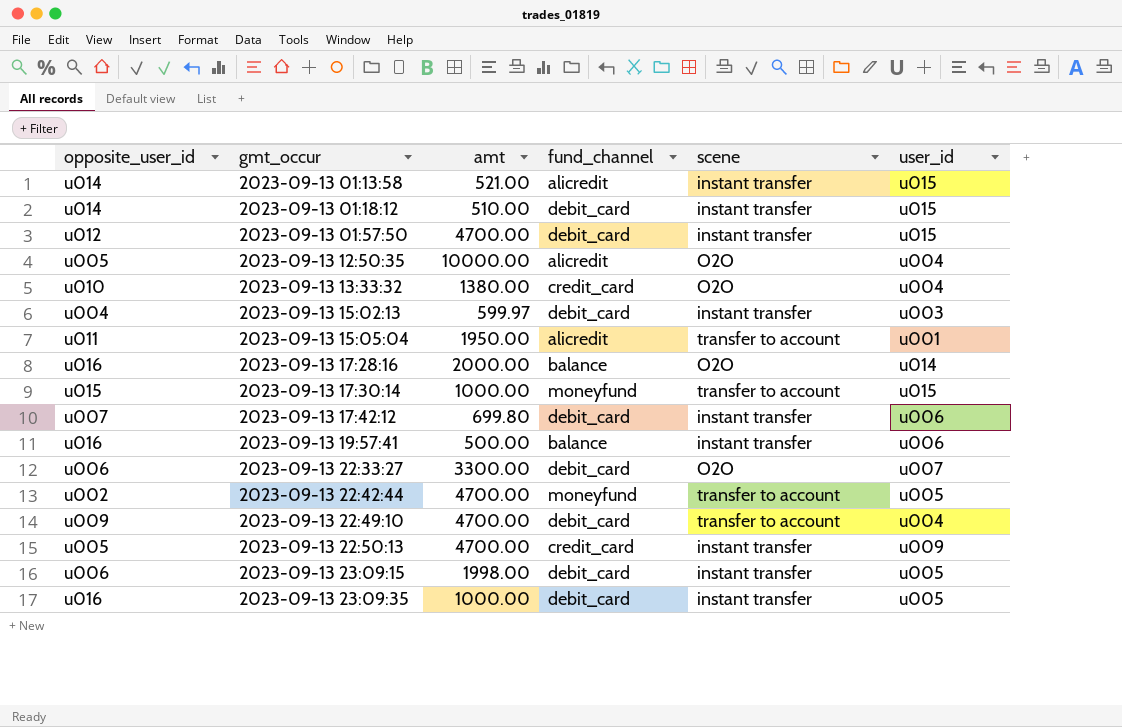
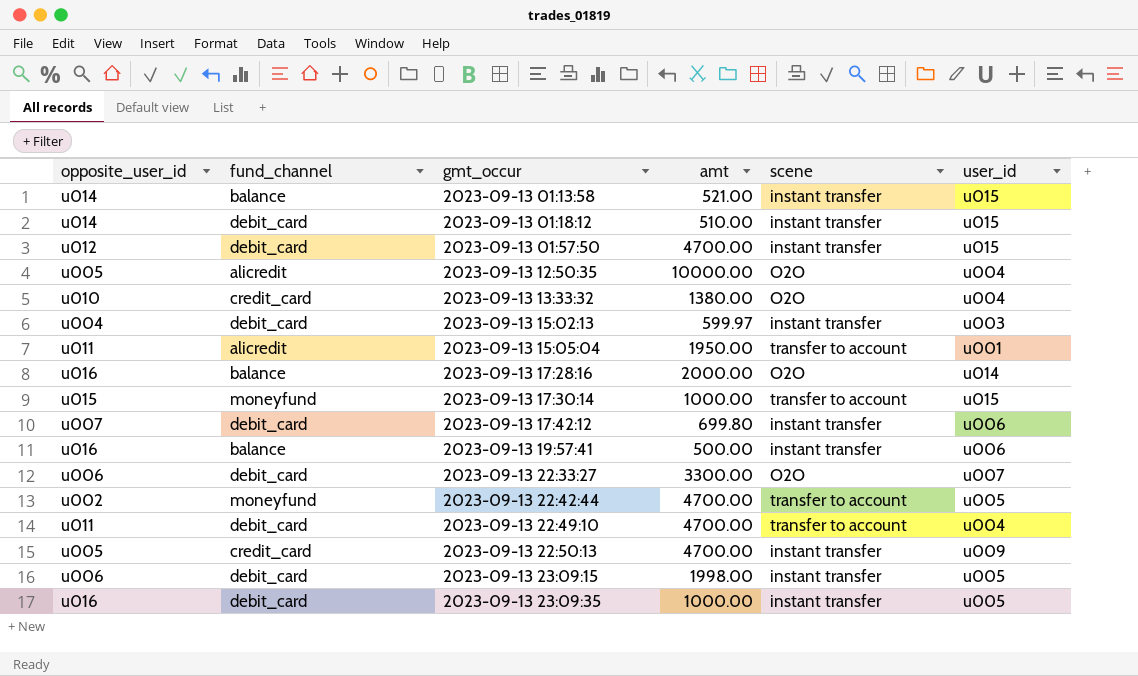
column fund_channel | position: 4 -> 2
2023-09-13 01:13:58 | fund_channel: alicredit -> balance
2023-09-13 22:49:10 | opposite_user_id: u009 -> u011

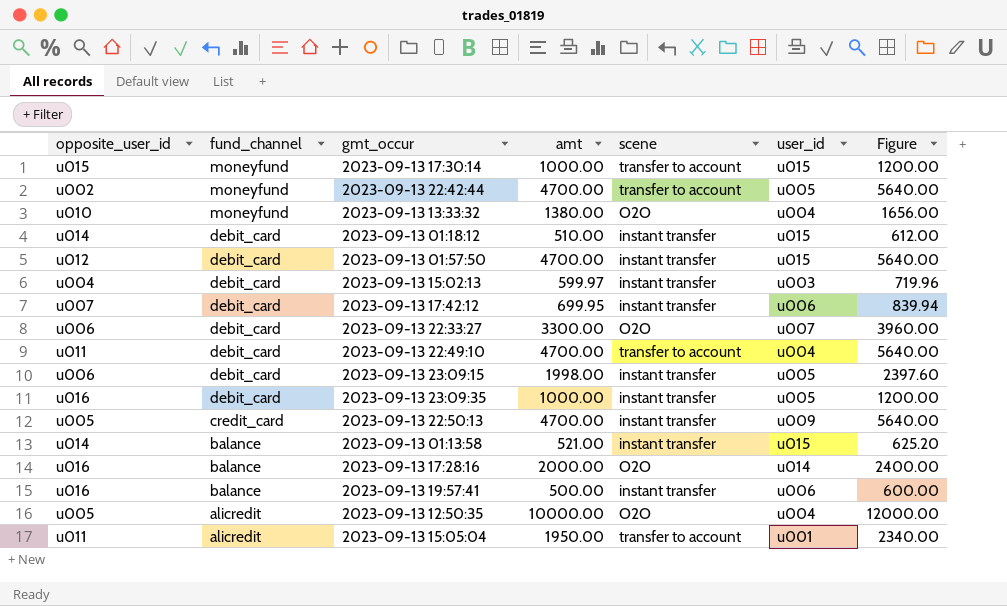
row order: gmt_occur ascending -> fund_channel descending
column Figure | formula: none -> [amt] * 1.2
2023-09-13 13:33:32 | fund_channel: credit_card -> moneyfund
2023-09-13 17:42:12 | amt: 699.80 -> 699.95

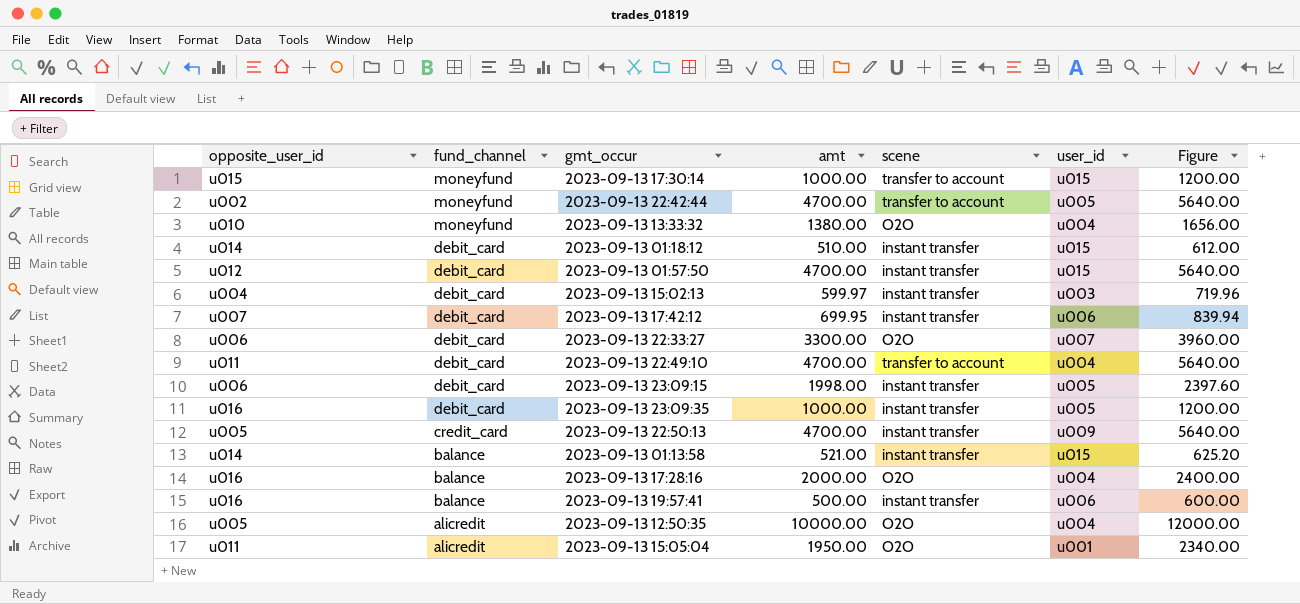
2023-09-13 17:28:16 | user_id: u014 -> u004
2023-09-13 15:05:04 | scene: transfer to account -> O2O

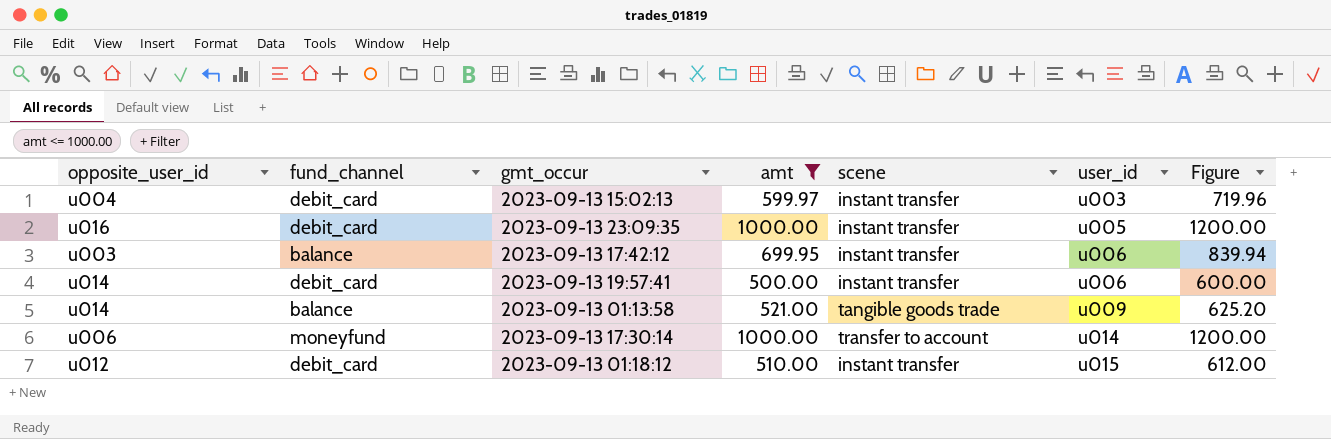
filter: none -> amt <= 1000.00
row order: fund_channel descending -> user_id ascending
2023-09-13 17:42:12 | opposite_user_id: u007 -> u003
2023-09-13 17:42:12 | fund_channel: debit_card -> balance
2023-09-13 19:57:41 | opposite_user_id: u016 -> u014
2023-09-13 19:57:41 | fund_channel: balance -> debit_card
2023-09-13 01:13:58 | scene: instant transfer -> tangible goods trade
2023-09-13 01:13:58 | user_id: u015 -> u009
2023-09-13 17:30:14 | opposite_user_id: u015 -> u006
2023-09-13 17:30:14 | user_id: u015 -> u014
2023-09-13 01:18:12 | opposite_user_id: u014 -> u012

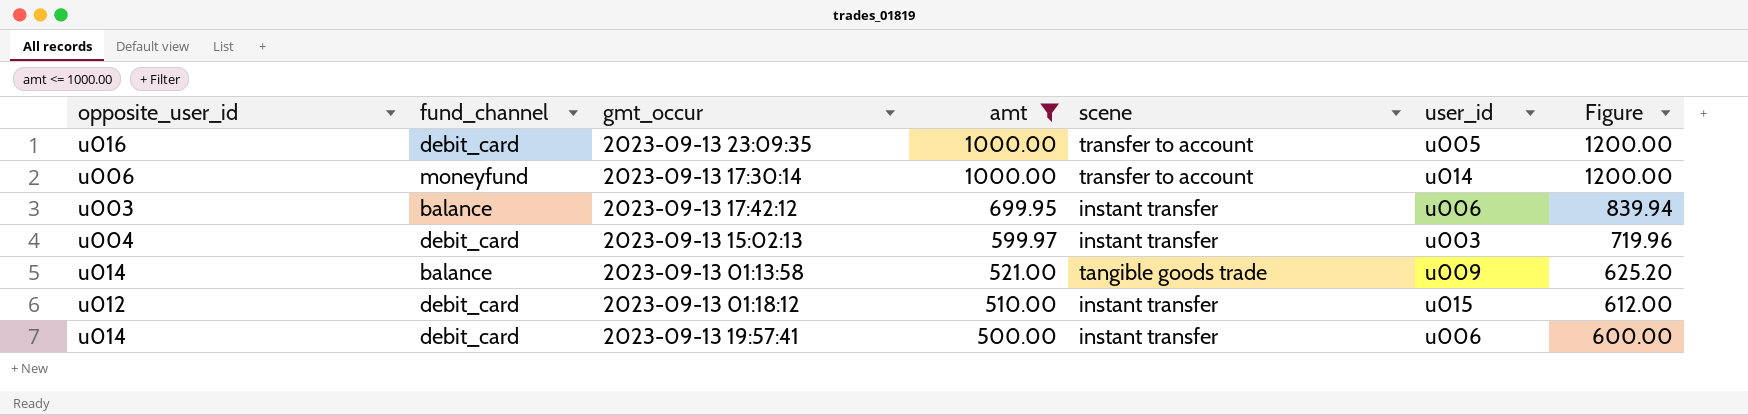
row order: user_id ascending -> amt descending
2023-09-13 23:09:35 | scene: instant transfer -> transfer to account

